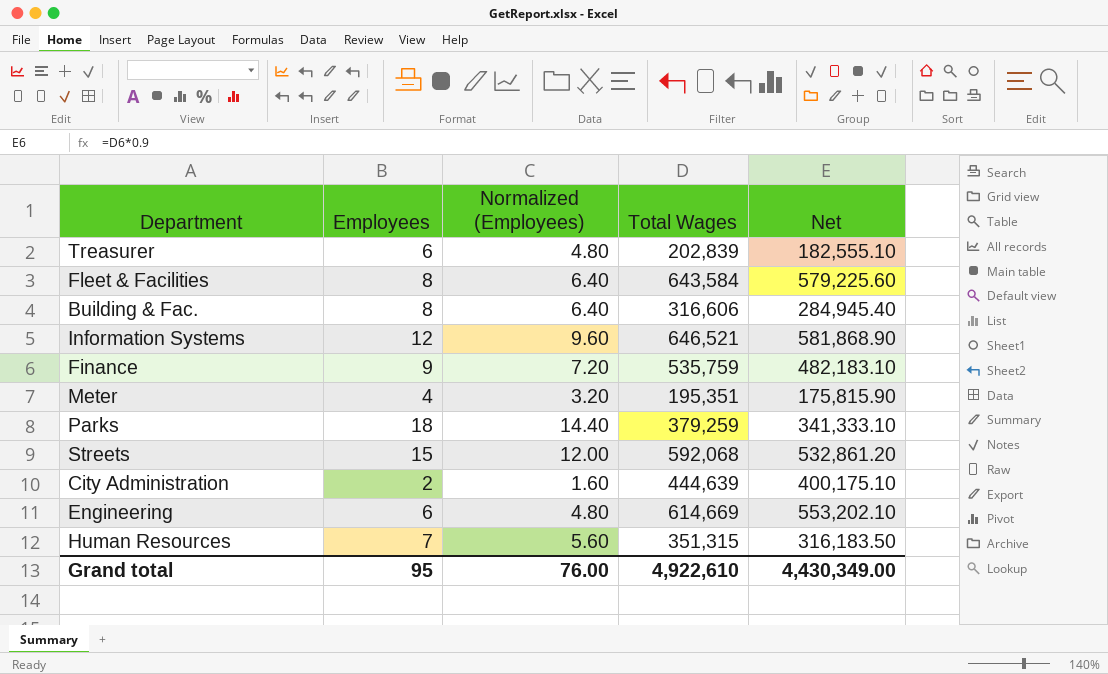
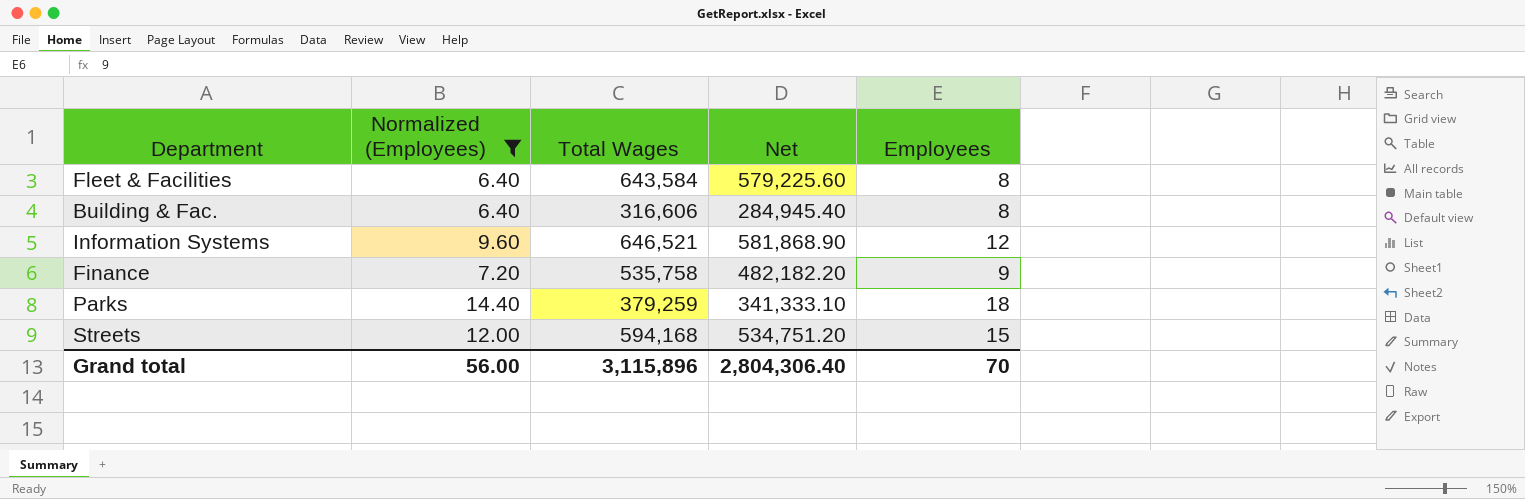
filter: none -> Normalized (Employees) >= 6.40
column Employees | position: 2 -> 5
Finance | Total Wages: 535,759 -> 535,758
Finance | Net: 482,183.10 -> 482,182.20
Streets | Total Wages: 592,068 -> 594,168
Streets | Net: 532,861.20 -> 534,751.20
Grand total | Normalized (Employees): 76.00 -> 56.00
Grand total | Total Wages: 4,922,610 -> 3,115,896
Grand total | Net: 4,430,349.00 -> 2,804,306.40
Grand total | Employees: 95 -> 70

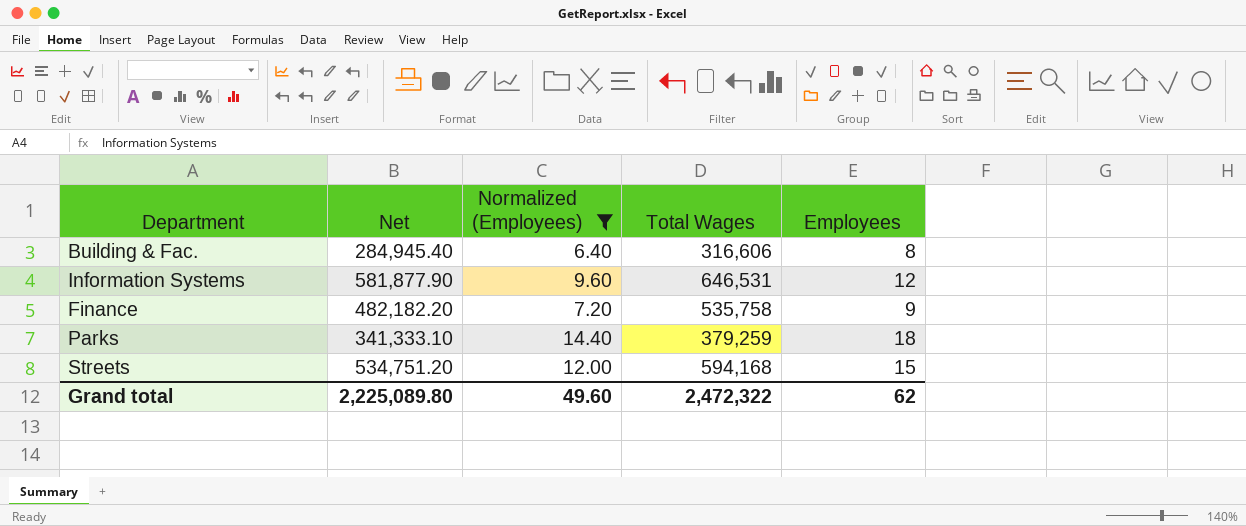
column Net | position: 4 -> 2
row Fleet & Facilities: 6.40 | 643,584 | 579,225.60 | 8 -> none
Information Systems | Net: 581,868.90 -> 581,877.90
Information Systems | Total Wages: 646,521 -> 646,531
Grand total | Net: 2,804,306.40 -> 2,225,089.80
Grand total | Normalized (Employees): 56.00 -> 49.60
Grand total | Total Wages: 3,115,896 -> 2,472,322
Grand total | Employees: 70 -> 62

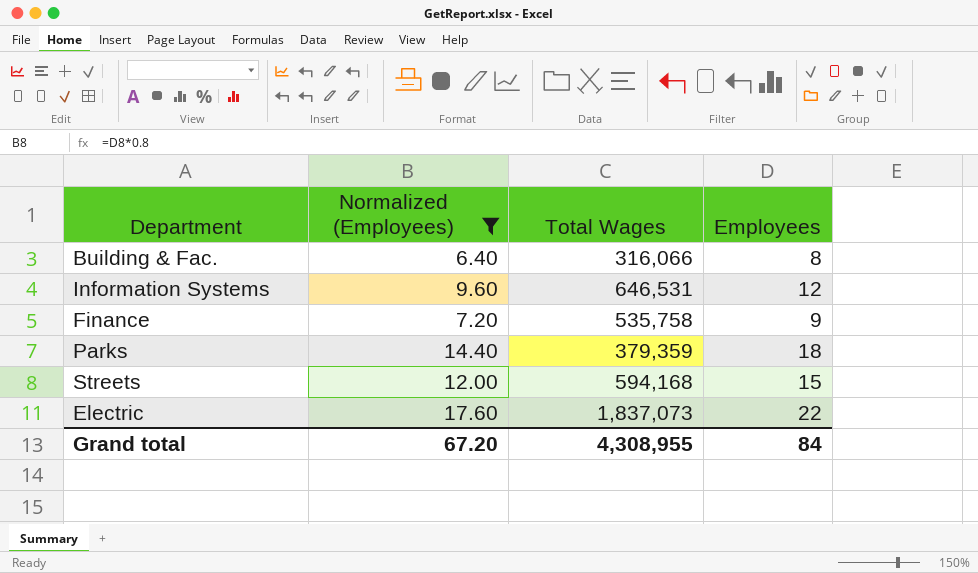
column Net | formula: [Total Wages] * 0.9 -> none
Building & Fac. | Total Wages: 316,606 -> 316,066
Parks | Total Wages: 379,259 -> 379,359
row Electric: none -> 17.60 | 1,837,073 | 22
Grand total | Normalized (Employees): 49.60 -> 67.20
Grand total | Total Wages: 2,472,322 -> 4,308,955
Grand total | Employees: 62 -> 84

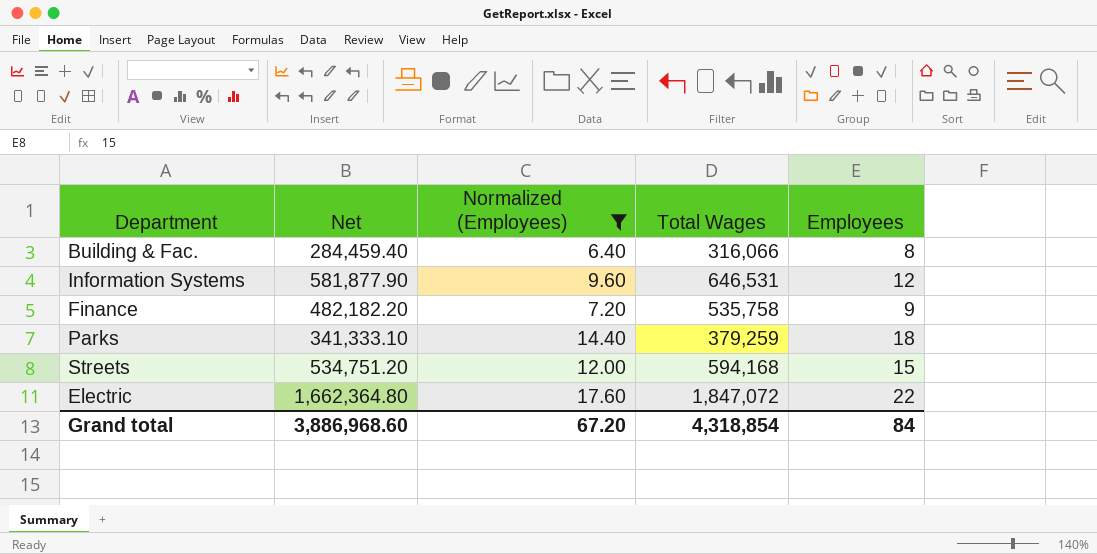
column Net | formula: none -> [Total Wages] * 0.9
Parks | Total Wages: 379,359 -> 379,259
Electric | Total Wages: 1,837,073 -> 1,847,072
Grand total | Total Wages: 4,308,955 -> 4,318,854

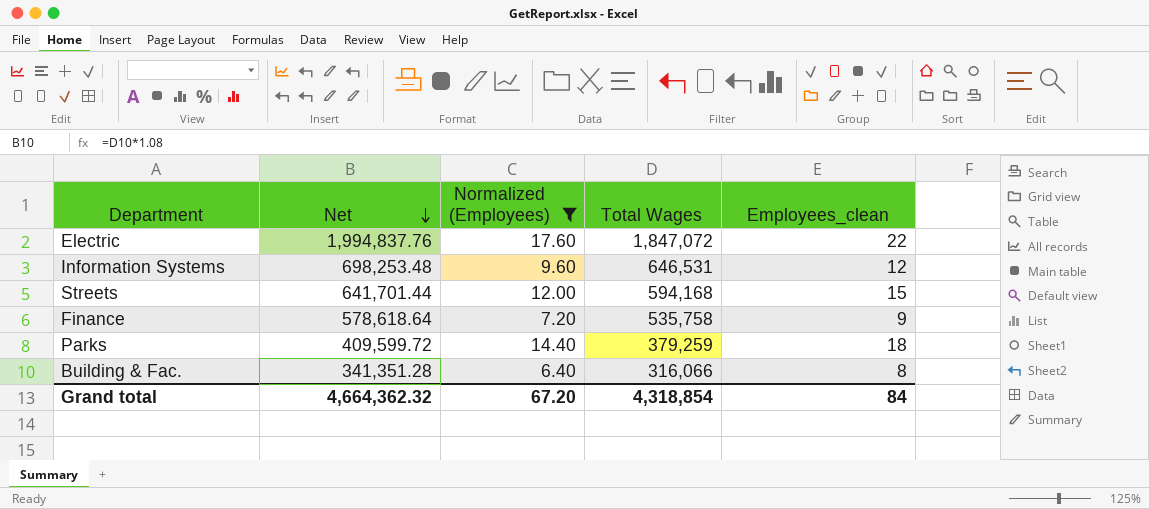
row order: none -> Net descending
column Net | formula: [Total Wages] * 0.9 -> [Total Wages] * 1.08
column name: Employees -> Employees_clean
Grand total | Net: 3,886,968.60 -> 4,664,362.32

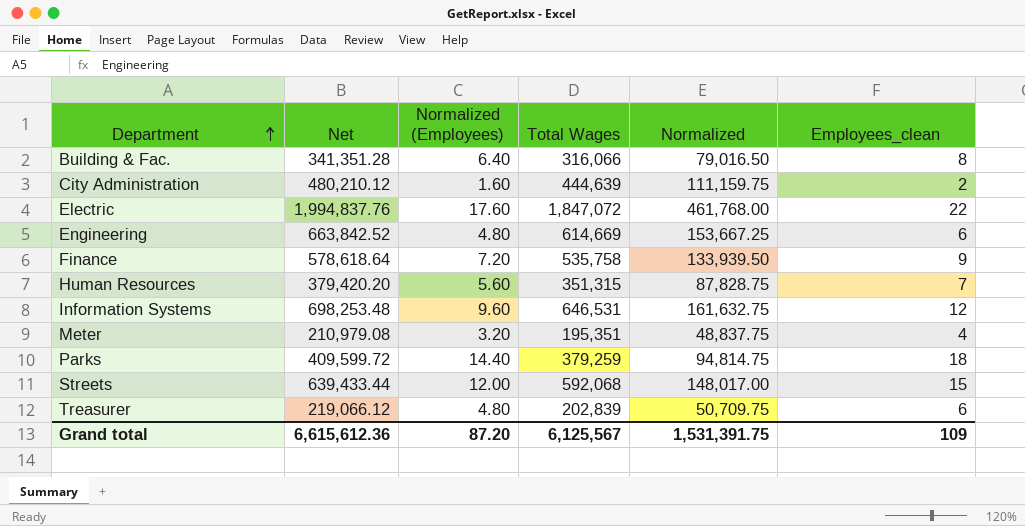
filter: Normalized (Employees) >= 6.40 -> none
row order: Net descending -> Department ascending
column Normalized | formula: none -> [Total Wages] * 0.25
Streets | Net: 641,701.44 -> 639,433.44
Streets | Total Wages: 594,168 -> 592,068
Grand total | Net: 4,664,362.32 -> 6,615,612.36
Grand total | Normalized (Employees): 67.20 -> 87.20
Grand total | Total Wages: 4,318,854 -> 6,125,567
Grand total | Employees_clean: 84 -> 109

